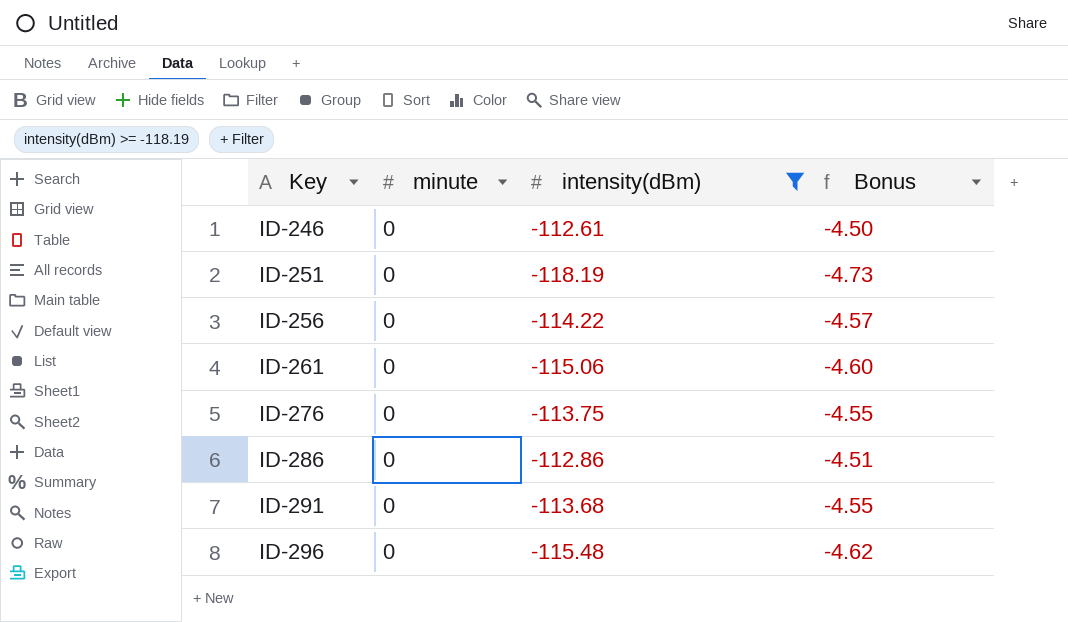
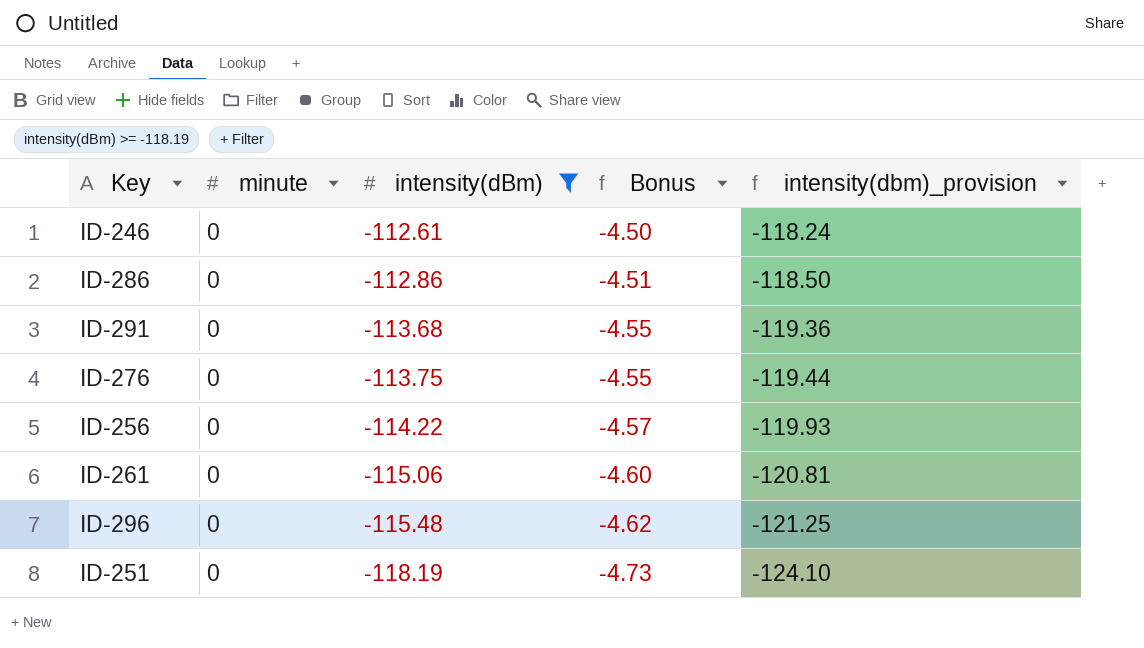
row order: Key ascending -> intensity(dBm) descending
column intensity(dbm)_provision | formula: none -> [intensity(dBm)] * 1.05

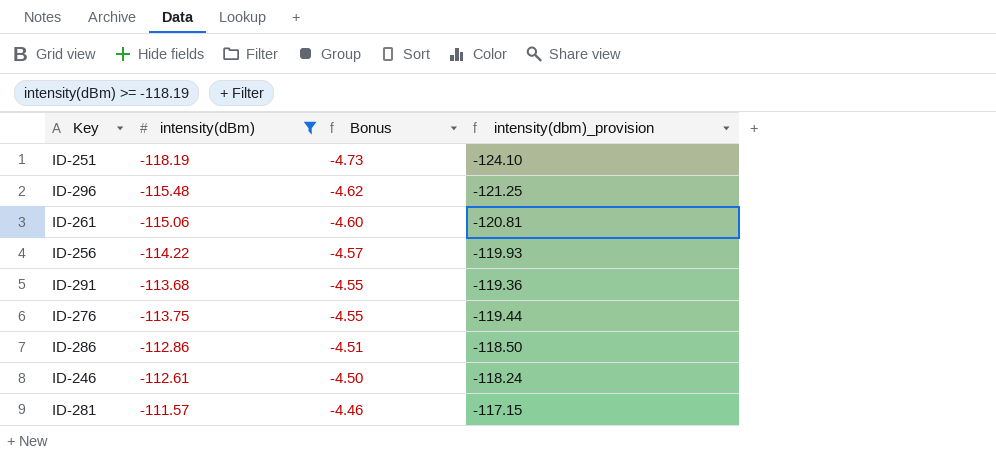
row order: intensity(dBm) descending -> Bonus ascending
column minute | position: 2 -> none
row ID-281: none -> -111.57 | -4.46 | -117.15

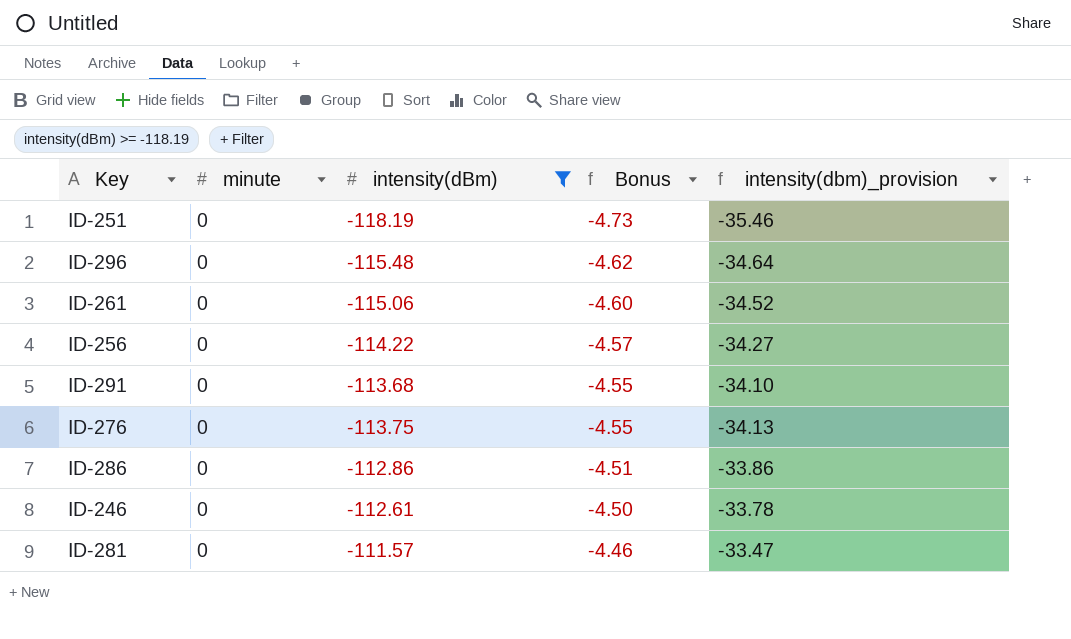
column minute | position: none -> 2
column intensity(dbm)_provision | formula: [intensity(dBm)] * 1.05 -> [intensity(dBm)] * 0.3

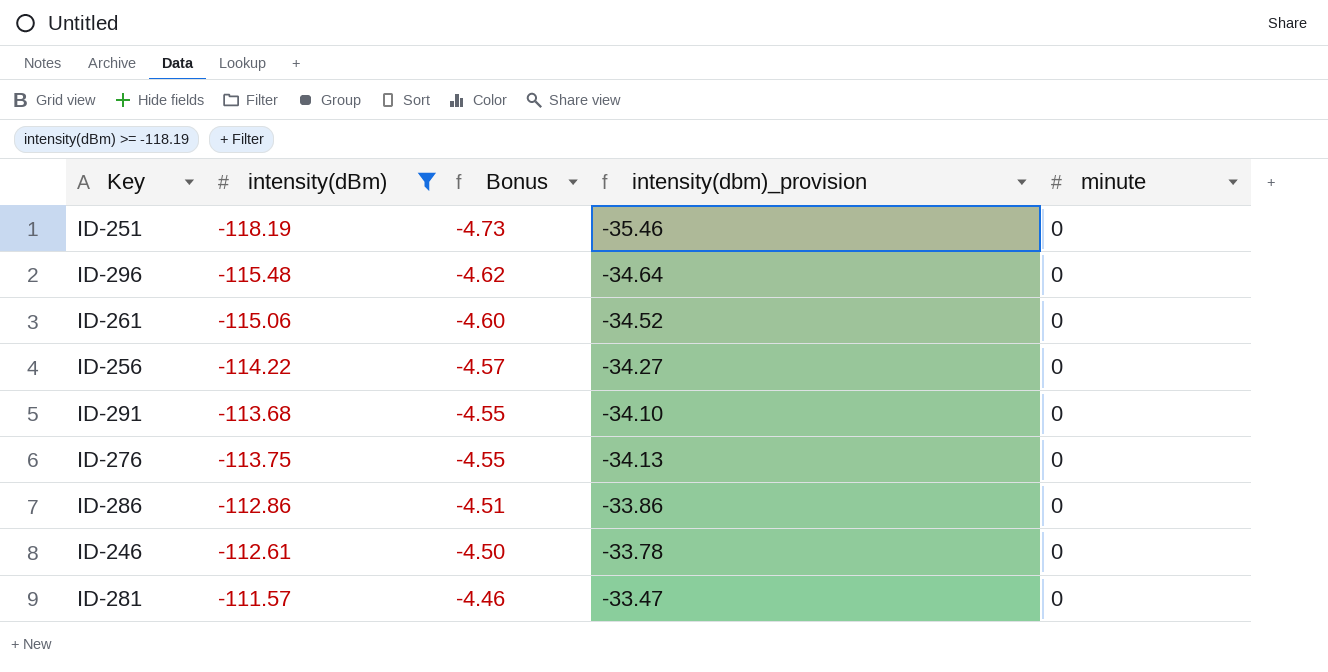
column minute | position: 2 -> 5

